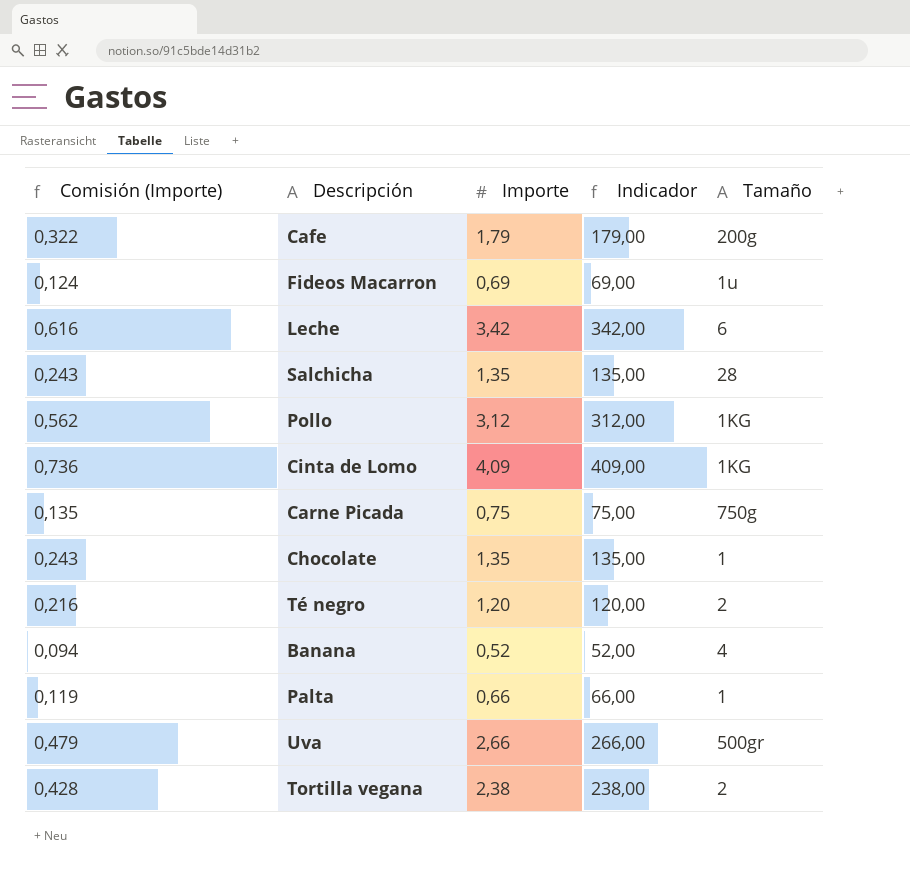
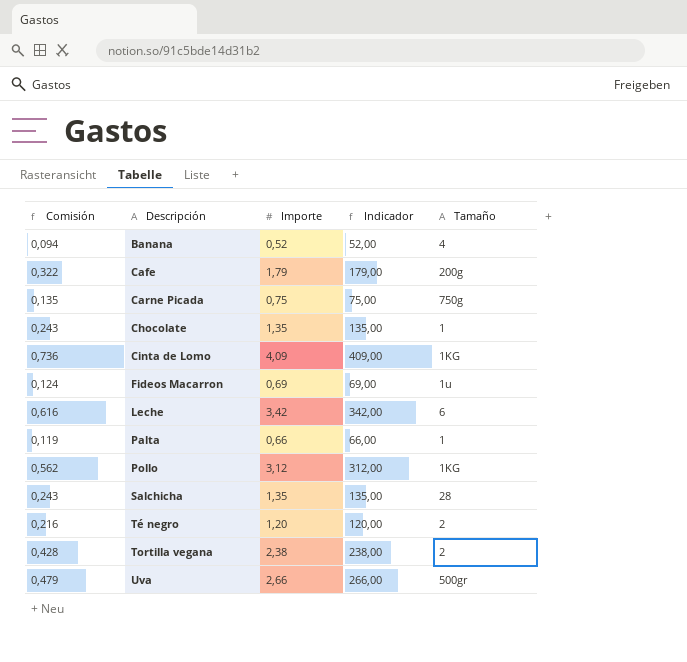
row order: none -> Descripción ascending
column name: Comisión (Importe) -> Comisión

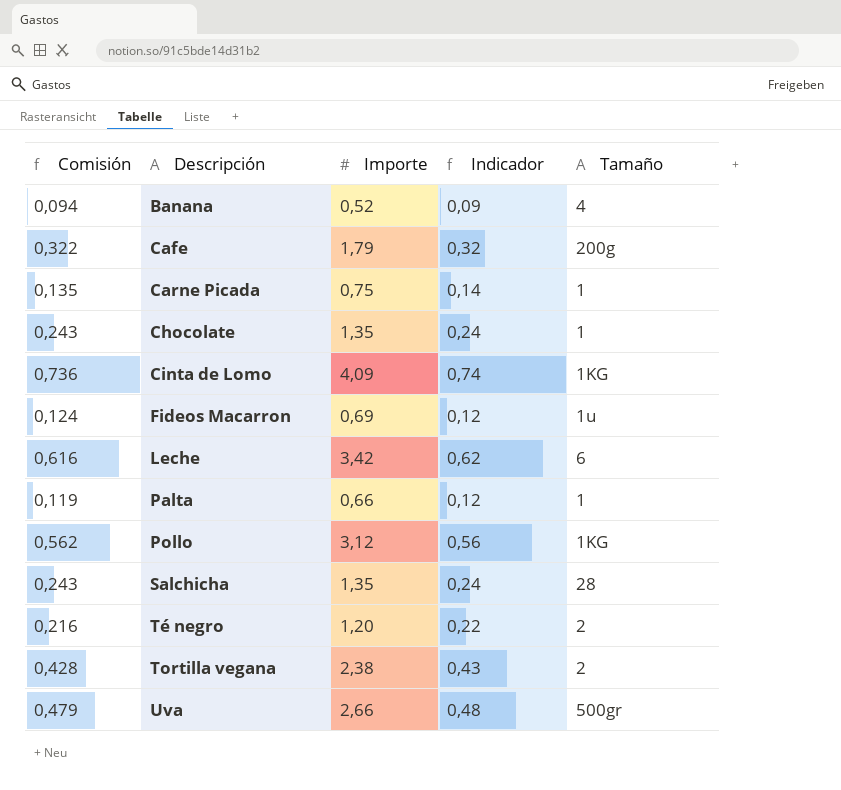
column Indicador | formula: [Importe] * 100 -> [Importe] * 0,18
Carne Picada | Tamaño: 750g -> 1

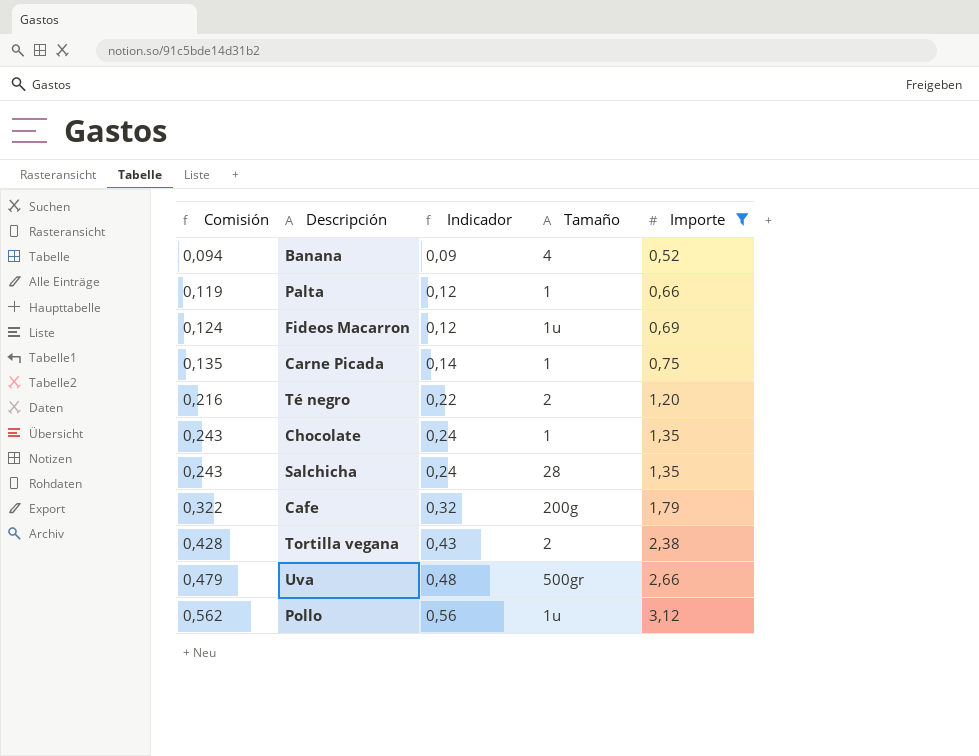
filter: none -> Importe <= 3,12
row order: Descripción ascending -> Comisión ascending
column Importe | position: 3 -> 5
Pollo | Tamaño: 1KG -> 1u

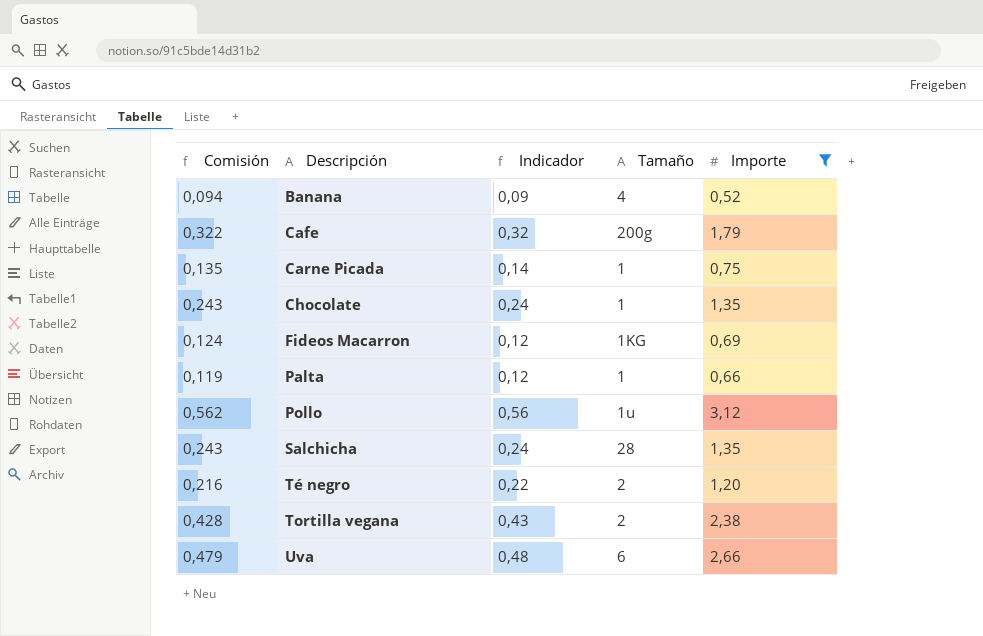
row order: Comisión ascending -> Descripción ascending
Fideos Macarron | Tamaño: 1u -> 1KG
Uva | Tamaño: 500gr -> 6

